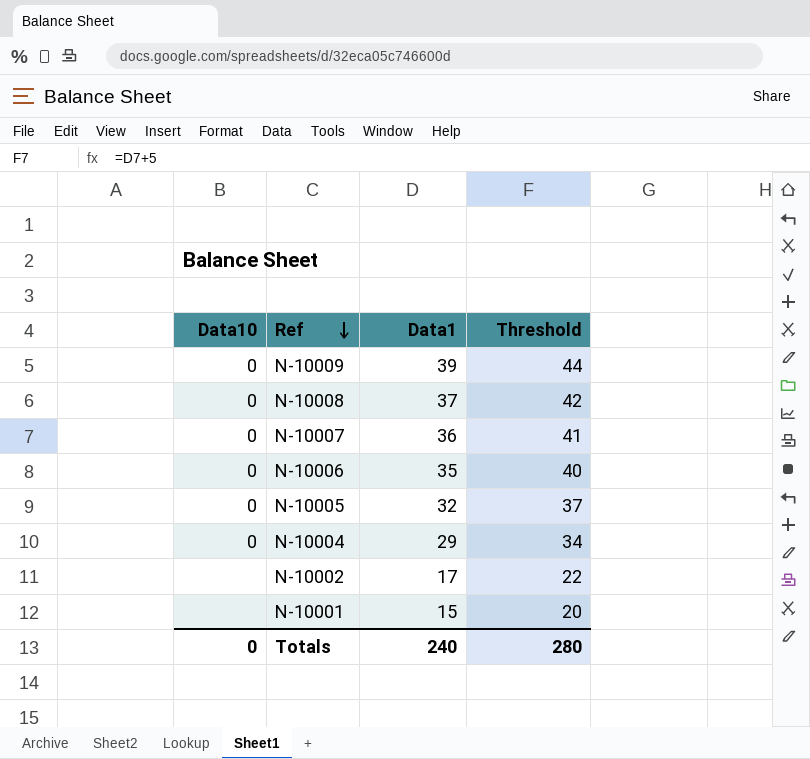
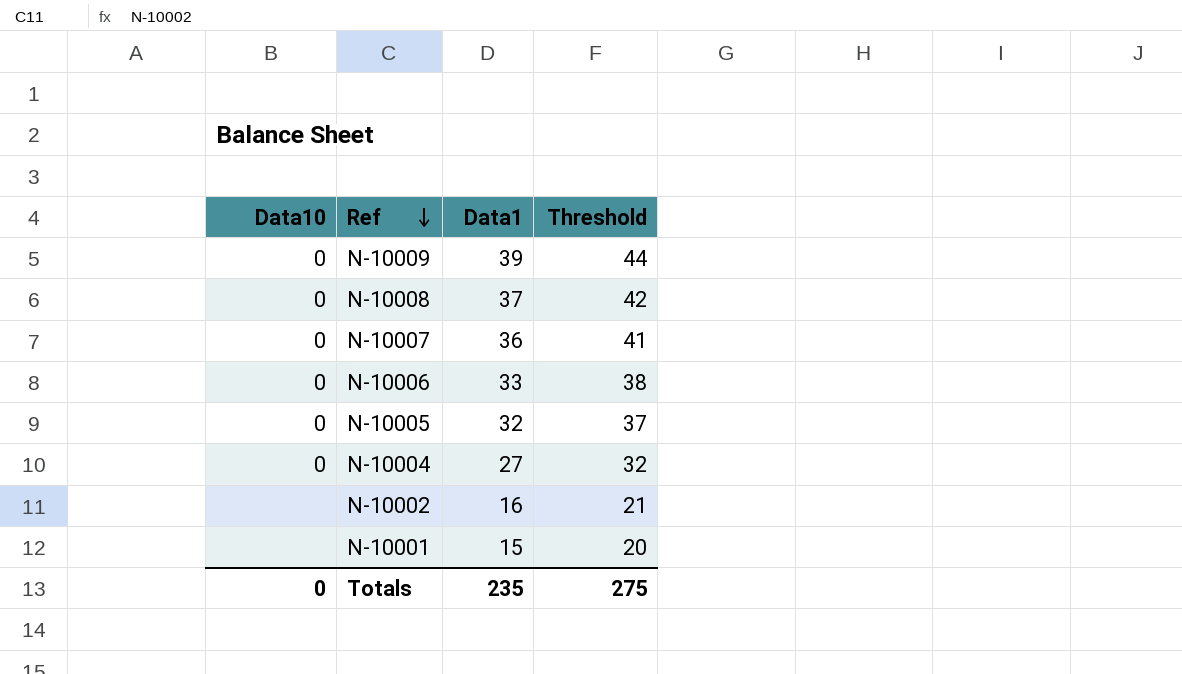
N-10006 | Data1: 35 -> 33
N-10006 | Threshold: 40 -> 38
N-10004 | Data1: 29 -> 27
N-10004 | Threshold: 34 -> 32
N-10002 | Data1: 17 -> 16
N-10002 | Threshold: 22 -> 21
Totals | Data1: 240 -> 235
Totals | Threshold: 280 -> 275

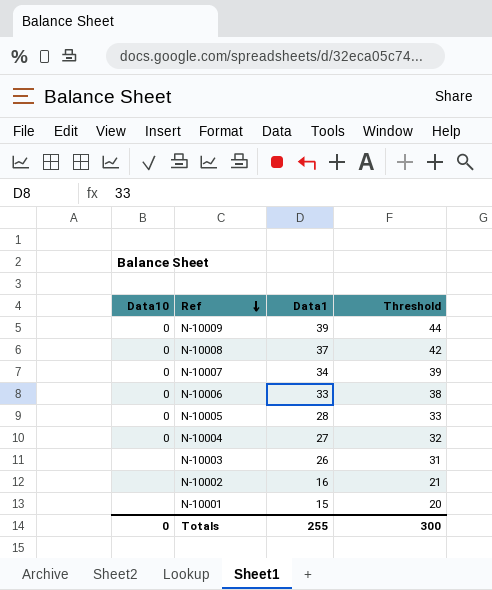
N-10007 | Data1: 36 -> 34
N-10007 | Threshold: 41 -> 39
N-10005 | Data1: 32 -> 28
N-10005 | Threshold: 37 -> 33
row N-10003: none -> none | 26 | 31
Totals | Data1: 235 -> 255
Totals | Threshold: 275 -> 300

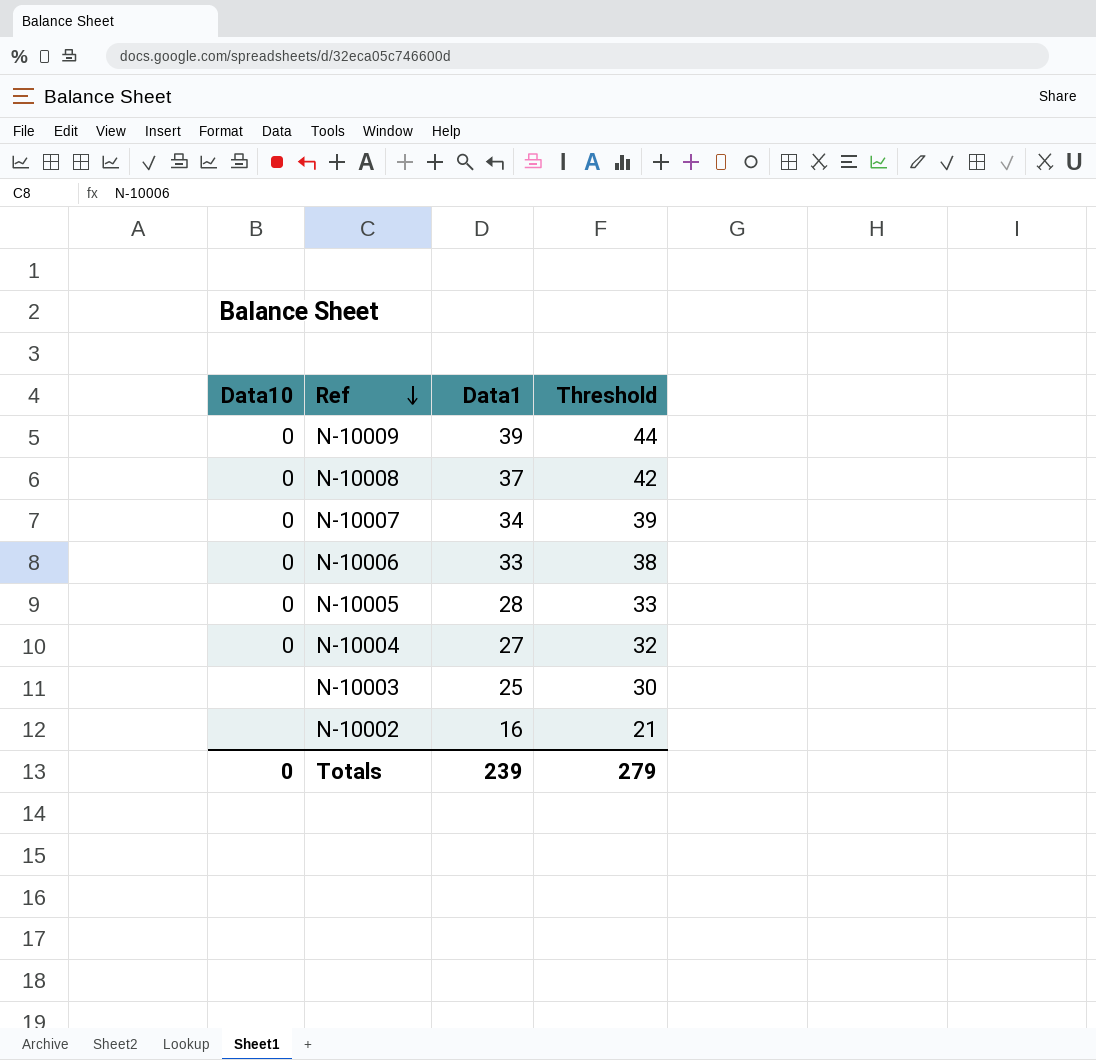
row N-10001: none | 15 | 20 -> none
N-10003 | Data1: 26 -> 25
N-10003 | Threshold: 31 -> 30
Totals | Data1: 255 -> 239
Totals | Threshold: 300 -> 279

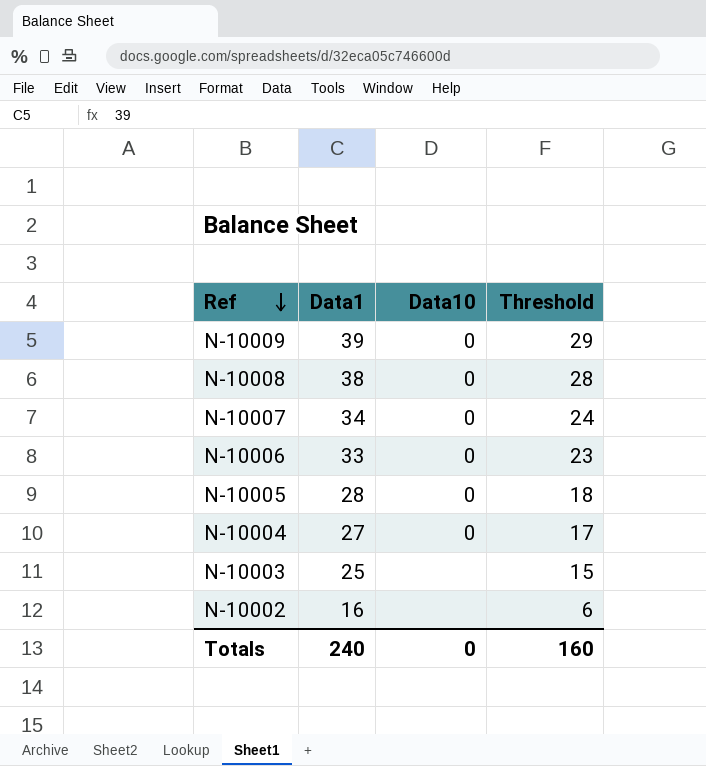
column Data10 | position: 1 -> 3
column Threshold | formula: [Data1] + 5 -> [Data1] - 10
N-10008 | Data1: 37 -> 38
Totals | Data1: 239 -> 240
Totals | Threshold: 279 -> 160

